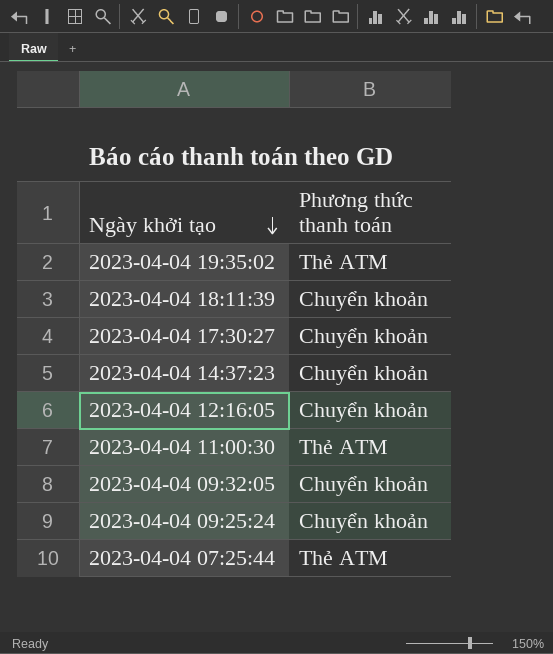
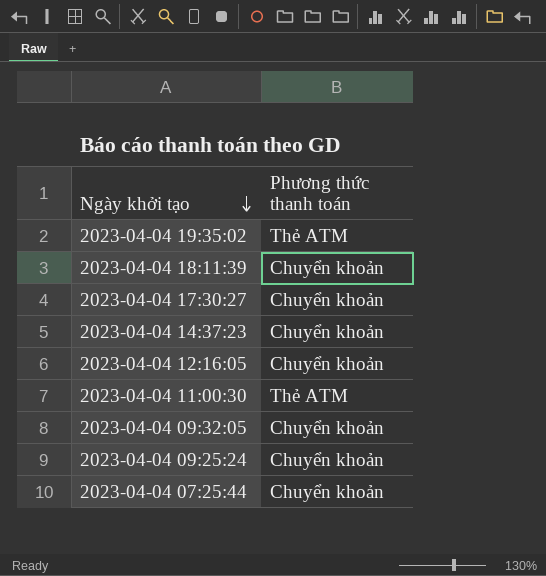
2023-04-04 07:25:44 | Phương thức thanh toán: Thẻ ATM -> Chuyển khoản

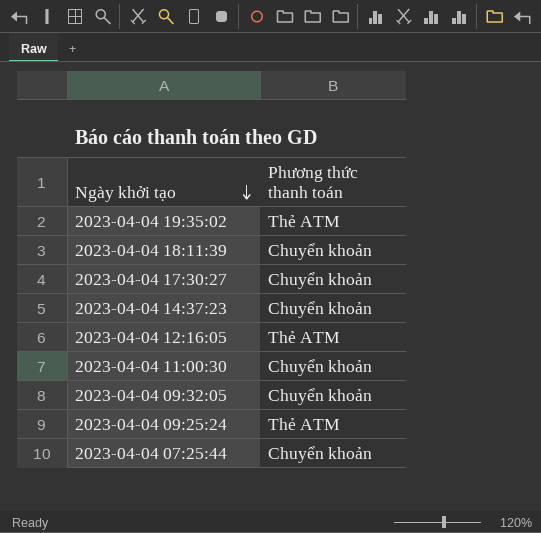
2023-04-04 12:16:05 | Phương thức thanh toán: Chuyển khoản -> Thẻ ATM
2023-04-04 11:00:30 | Phương thức thanh toán: Thẻ ATM -> Chuyển khoản
2023-04-04 09:25:24 | Phương thức thanh toán: Chuyển khoản -> Thẻ ATM

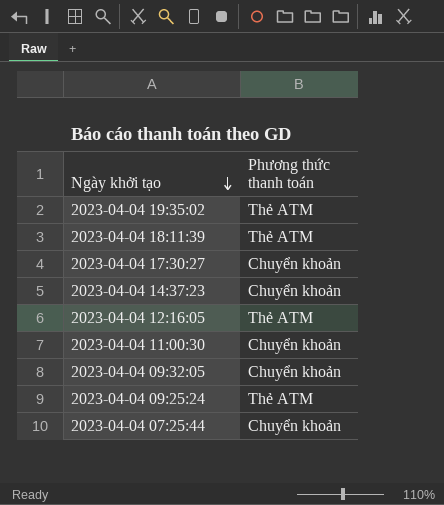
2023-04-04 18:11:39 | Phương thức thanh toán: Chuyển khoản -> Thẻ ATM

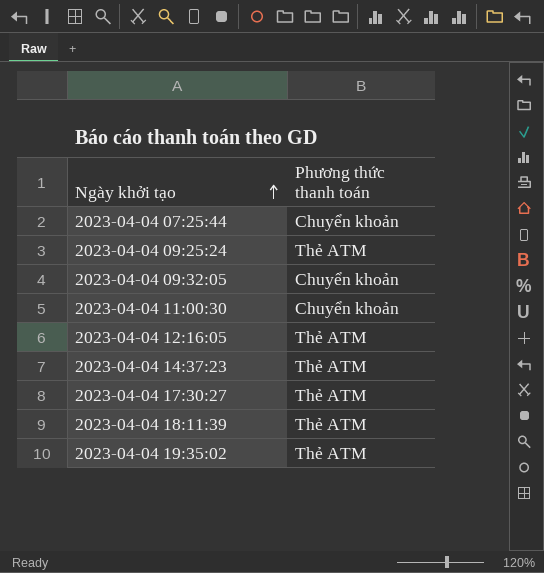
row order: Ngày khởi tạo descending -> Ngày khởi tạo ascending
2023-04-04 14:37:23 | Phương thức thanh toán: Chuyển khoản -> Thẻ ATM
2023-04-04 17:30:27 | Phương thức thanh toán: Chuyển khoản -> Thẻ ATM

